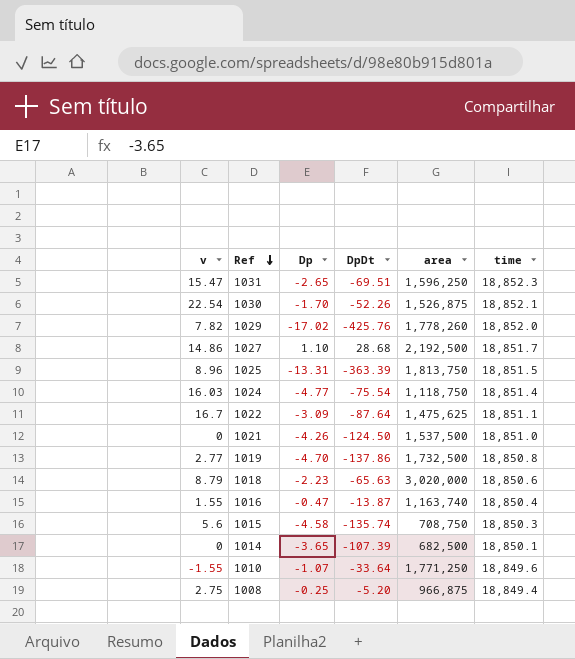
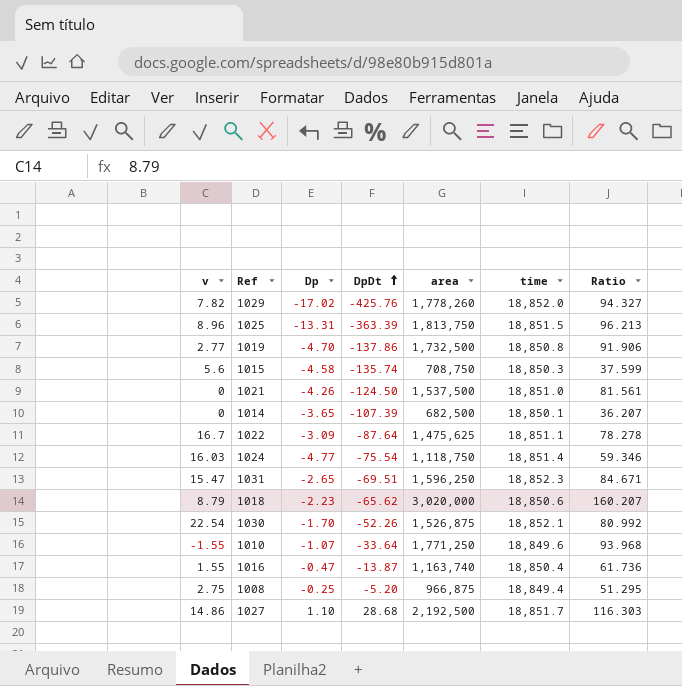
row order: Ref descending -> DpDt ascending
column Ratio | formula: none -> [area] / [time]
1018 | DpDt: -65.63 -> -65.62

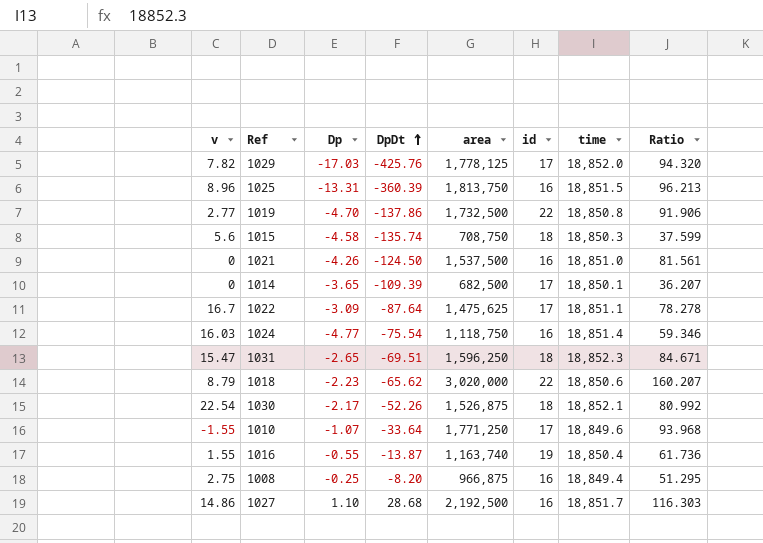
column id | position: none -> 6
1029 | Dp: -17.02 -> -17.03
1029 | area: 1,778,260 -> 1,778,125
1029 | Ratio: 94.327 -> 94.320
1025 | DpDt: -363.39 -> -360.39
1014 | DpDt: -107.39 -> -109.39
1030 | Dp: -1.70 -> -2.17
1016 | Dp: -0.47 -> -0.55
1008 | DpDt: -5.20 -> -8.20

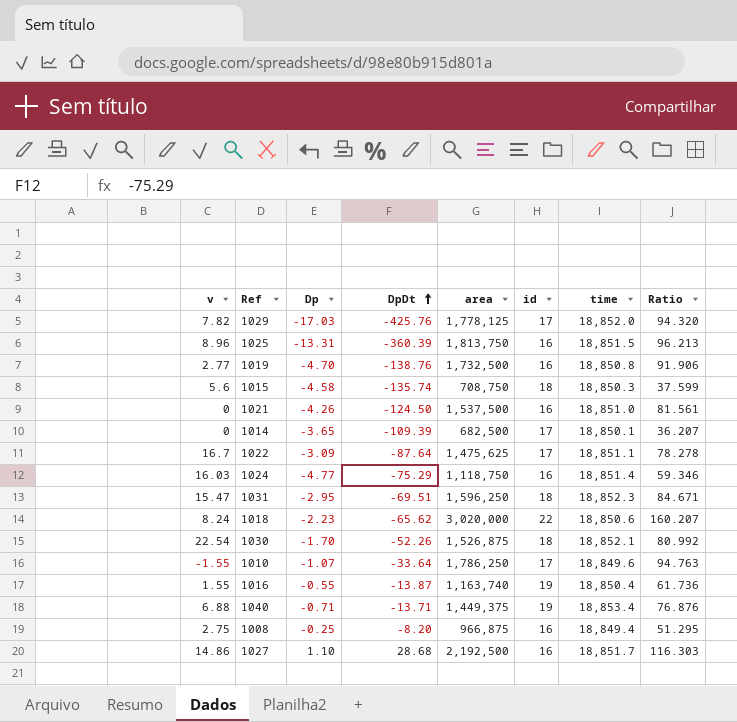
1019 | DpDt: -137.86 -> -138.76
1019 | id: 22 -> 16
1024 | DpDt: -75.54 -> -75.29
1031 | Dp: -2.65 -> -2.95
1018 | v: 8.79 -> 8.24
1030 | Dp: -2.17 -> -1.70
1010 | area: 1,771,250 -> 1,786,250
1010 | Ratio: 93.968 -> 94.763
row 1040: none -> 6.88 | -0.71 | -13.71 | 1,449,375 | 19 | 18,853.4 | 76.876

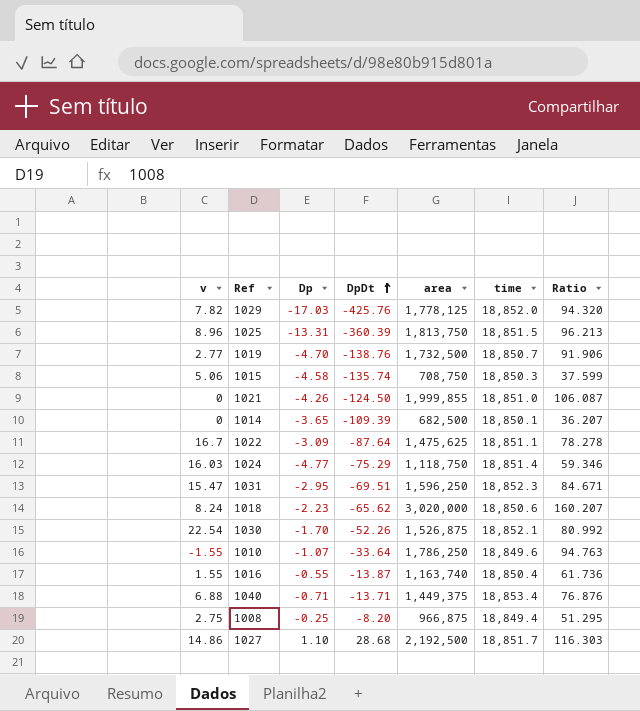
column id | position: 6 -> none
1019 | time: 18,850.8 -> 18,850.7
1015 | v: 5.6 -> 5.06
1021 | area: 1,537,500 -> 1,999,855
1021 | Ratio: 81.561 -> 106.087

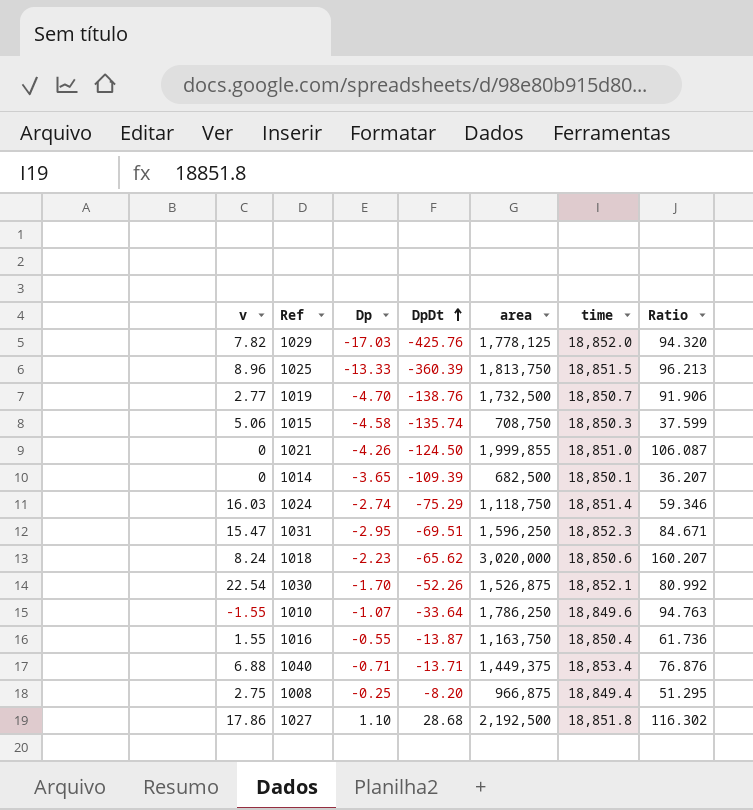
row 1022: 16.7 | -3.09 | -87.64 | 1,475,625 | 18,851.1 | 78.278 -> none
1025 | Dp: -13.31 -> -13.33
1024 | Dp: -4.77 -> -2.74
1016 | area: 1,163,740 -> 1,163,750
1027 | v: 14.86 -> 17.86
1027 | time: 18,851.7 -> 18,851.8
1027 | Ratio: 116.303 -> 116.302

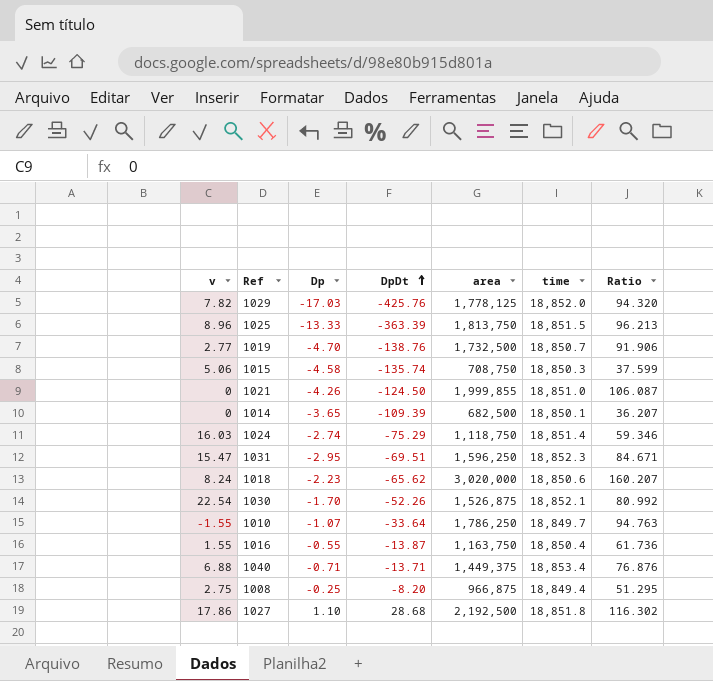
1025 | DpDt: -360.39 -> -363.39
1010 | time: 18,849.6 -> 18,849.7

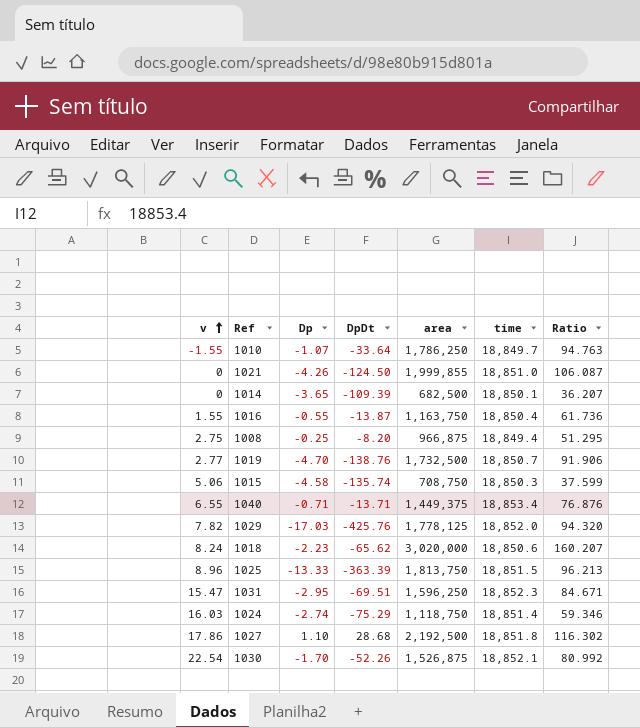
row order: DpDt ascending -> v ascending
1040 | v: 6.88 -> 6.55

